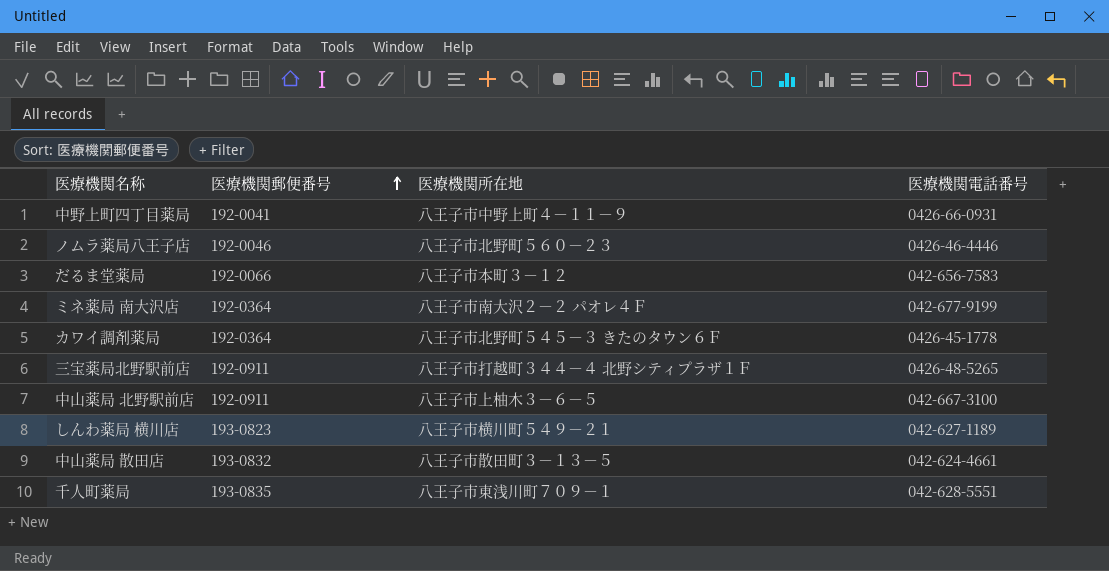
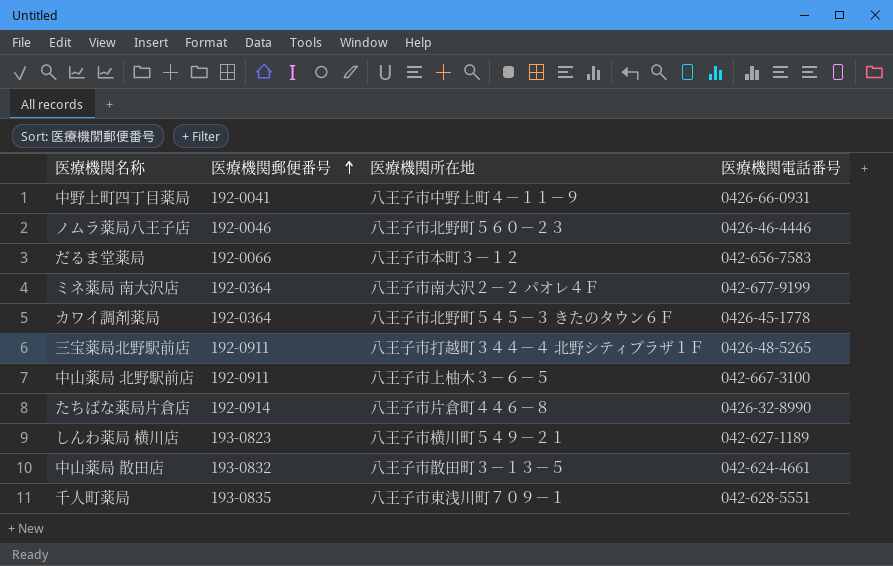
row たちばな薬局片倉店: none -> 192-0914 | 八王子市片倉町４４６－８ | 0426-32-8990

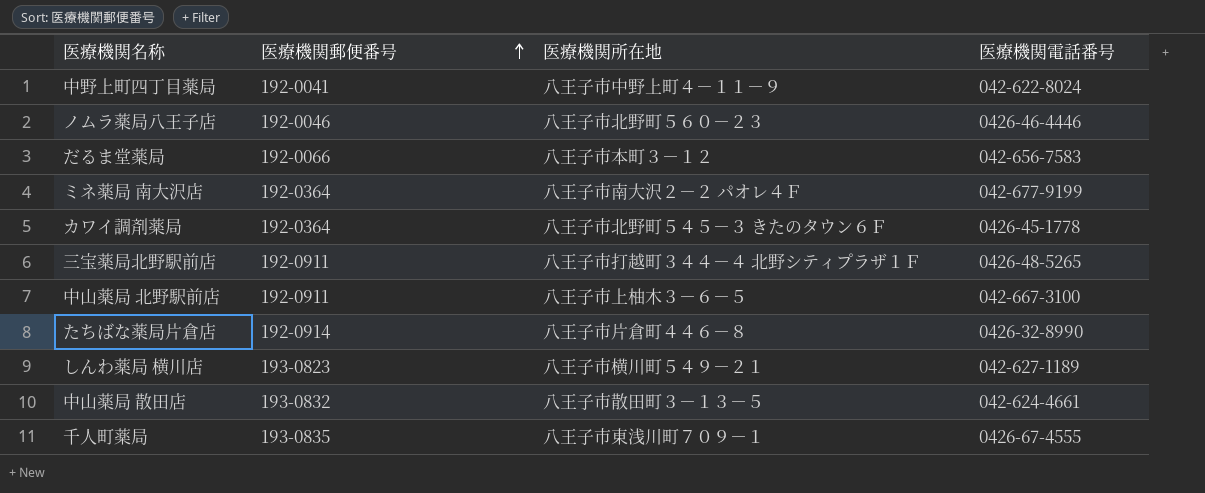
中野上町四丁目薬局 | 医療機関電話番号: 0426-66-0931 -> 042-622-8024
千人町薬局 | 医療機関電話番号: 042-628-5551 -> 0426-67-4555

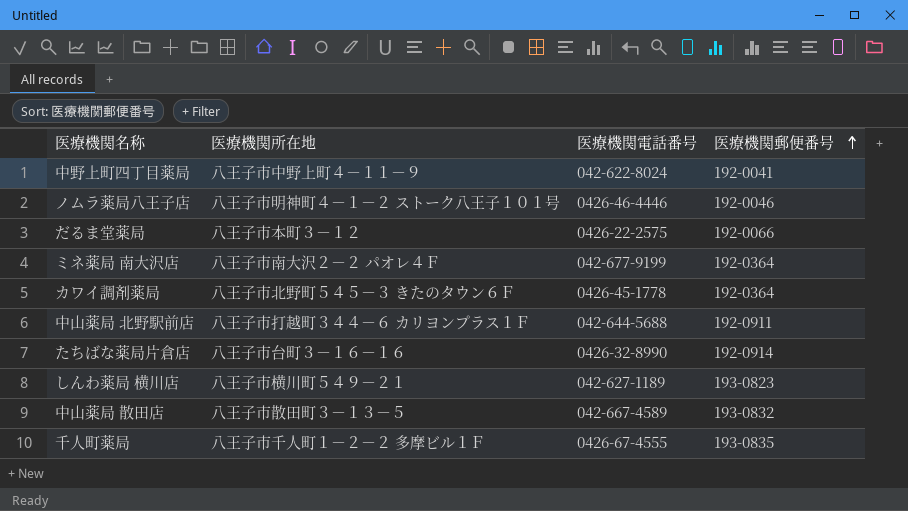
column 医療機関郵便番号 | position: 2 -> 4
row 三宝薬局北野駅前店: 192-0911 | 八王子市打越町３４４－４ 北野シティプラザ１Ｆ | 0426-48-5265 -> none
ノムラ薬局八王子店 | 医療機関所在地: 八王子市北野町５６０－２３ -> 八王子市明神町４－１－２ ストーク八王子１０１号
だるま堂薬局 | 医療機関電話番号: 042-656-7583 -> 0426-22-2575
中山薬局 北野駅前店 | 医療機関所在地: 八王子市上柚木３－６－５ -> 八王子市打越町３４４－６ カリヨンプラス１Ｆ
中山薬局 北野駅前店 | 医療機関電話番号: 042-667-3100 -> 042-644-5688
たちばな薬局片倉店 | 医療機関所在地: 八王子市片倉町４４６－８ -> 八王子市台町３－１６－１６
中山薬局 散田店 | 医療機関電話番号: 042-624-4661 -> 042-667-4589
千人町薬局 | 医療機関所在地: 八王子市東浅川町７０９－１ -> 八王子市千人町１－２－２ 多摩ビル１Ｆ

